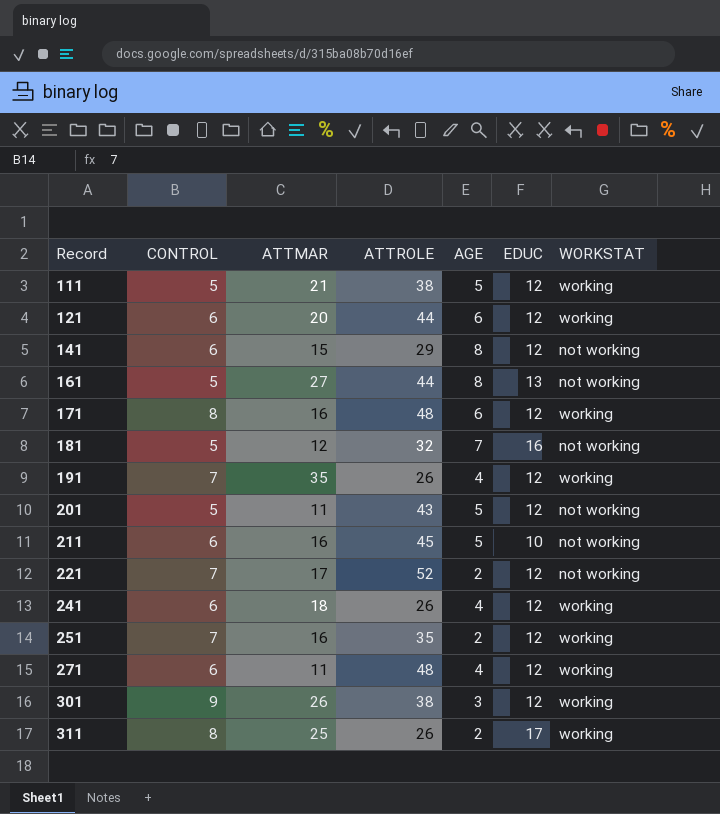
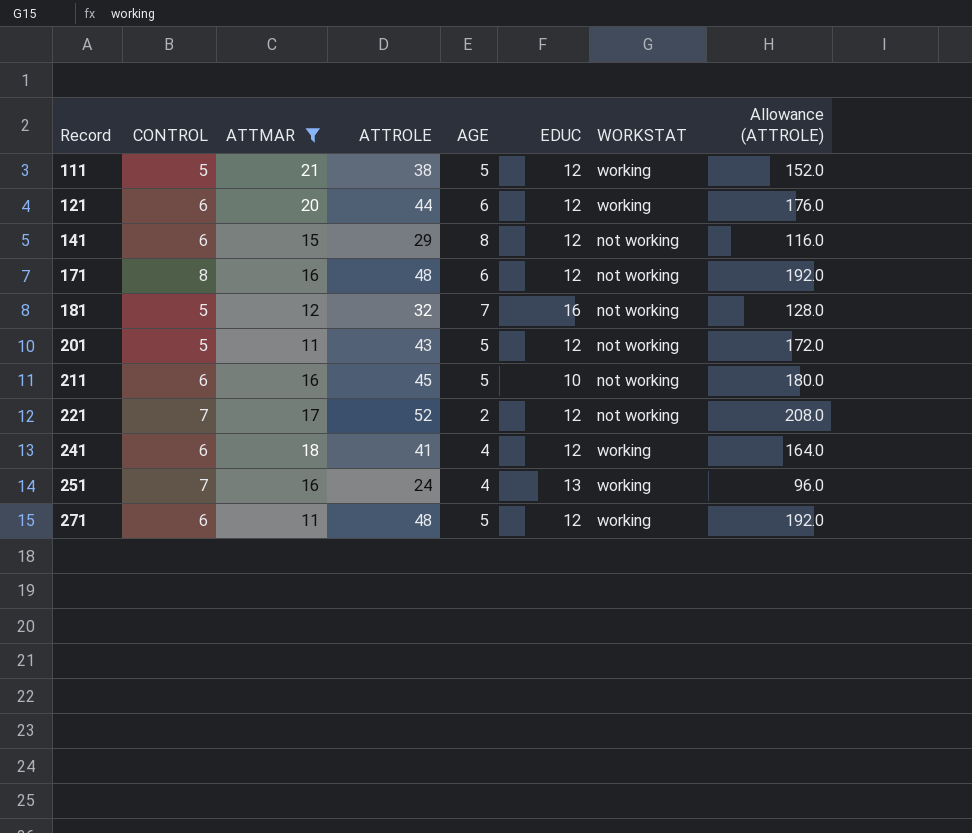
filter: none -> ATTMAR <= 21
column Allowance (ATTROLE) | formula: none -> [ATTROLE] * 4
171 | WORKSTAT: working -> not working
241 | ATTROLE: 26 -> 41
251 | ATTROLE: 35 -> 24
251 | AGE: 2 -> 4
251 | EDUC: 12 -> 13
271 | AGE: 4 -> 5

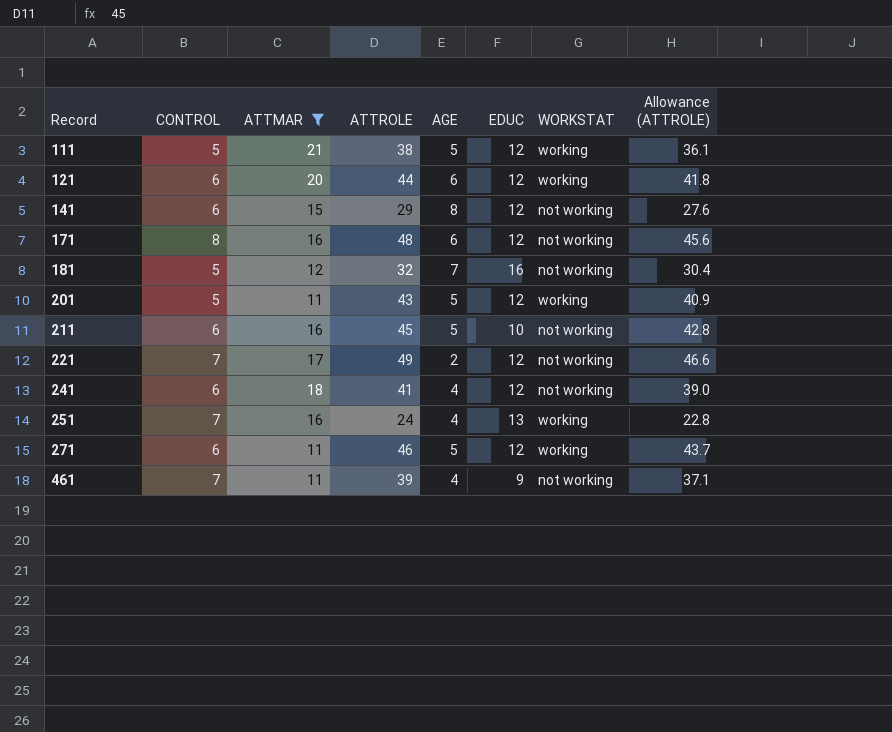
column Allowance (ATTROLE) | formula: [ATTROLE] * 4 -> [ATTROLE] * 0.95
201 | WORKSTAT: not working -> working
221 | ATTROLE: 52 -> 49
241 | WORKSTAT: working -> not working
271 | ATTROLE: 48 -> 46
row 461: none -> 7 | 11 | 39 | 4 | 9 | not working | 37.1

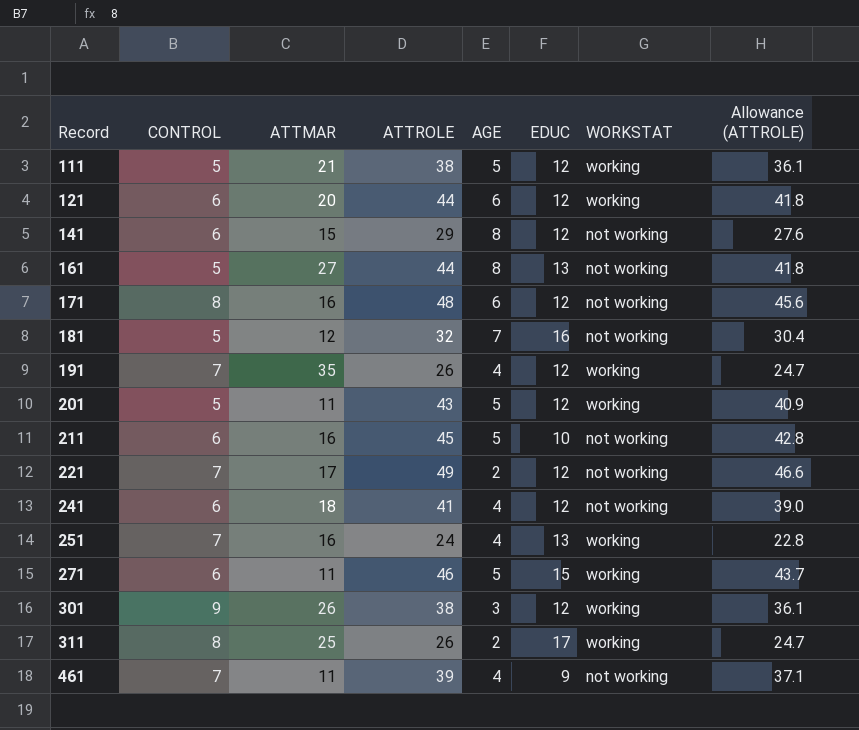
filter: ATTMAR <= 21 -> none
271 | EDUC: 12 -> 15

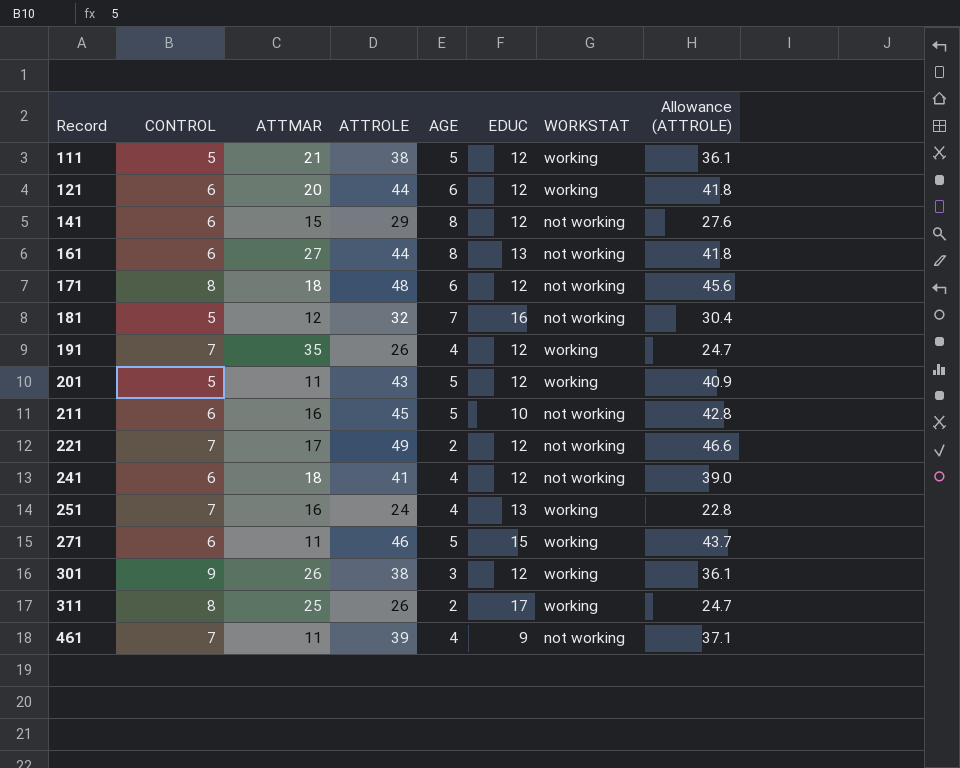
161 | CONTROL: 5 -> 6
171 | ATTMAR: 16 -> 18

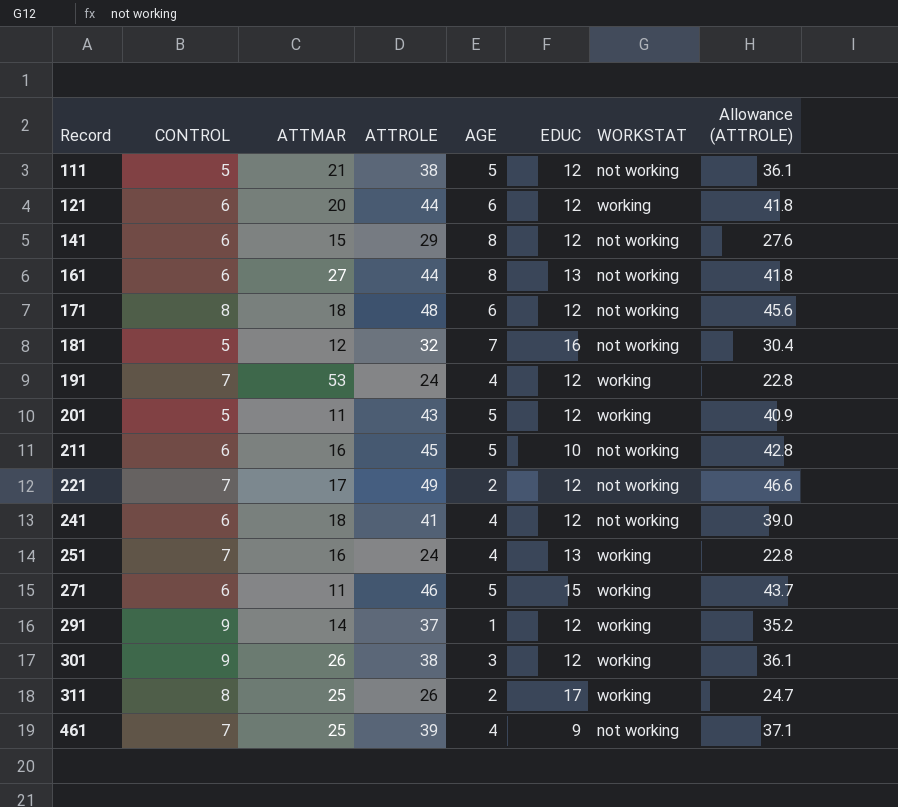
111 | WORKSTAT: working -> not working
191 | ATTMAR: 35 -> 53
191 | ATTROLE: 26 -> 24
191 | Allowance (ATTROLE): 24.7 -> 22.8
row 291: none -> 9 | 14 | 37 | 1 | 12 | working | 35.2
461 | ATTMAR: 11 -> 25

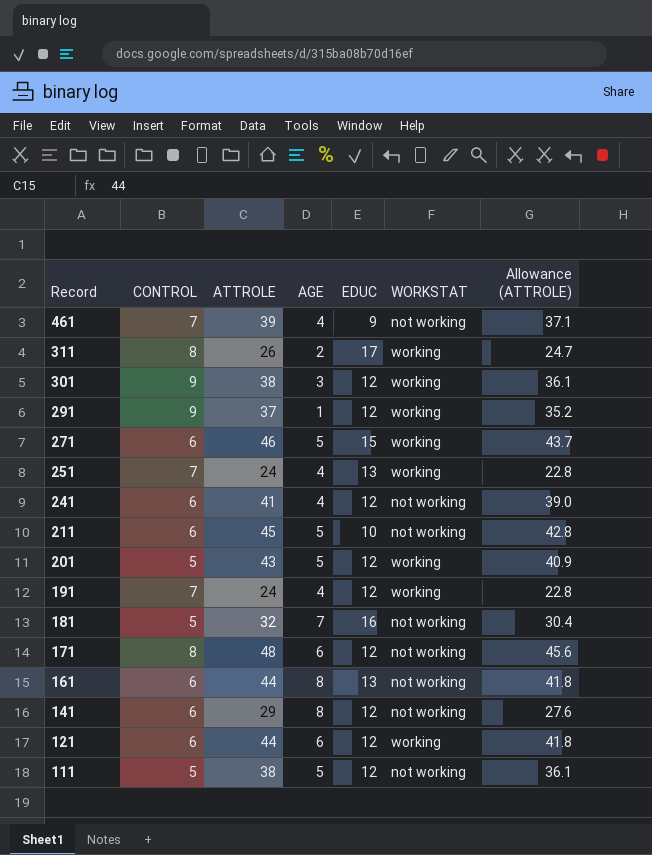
row order: Record ascending -> Record descending
column ATTMAR | position: 3 -> none
row 221: 7 | 17 | 49 | 2 | 12 | not working | 46.6 -> none

